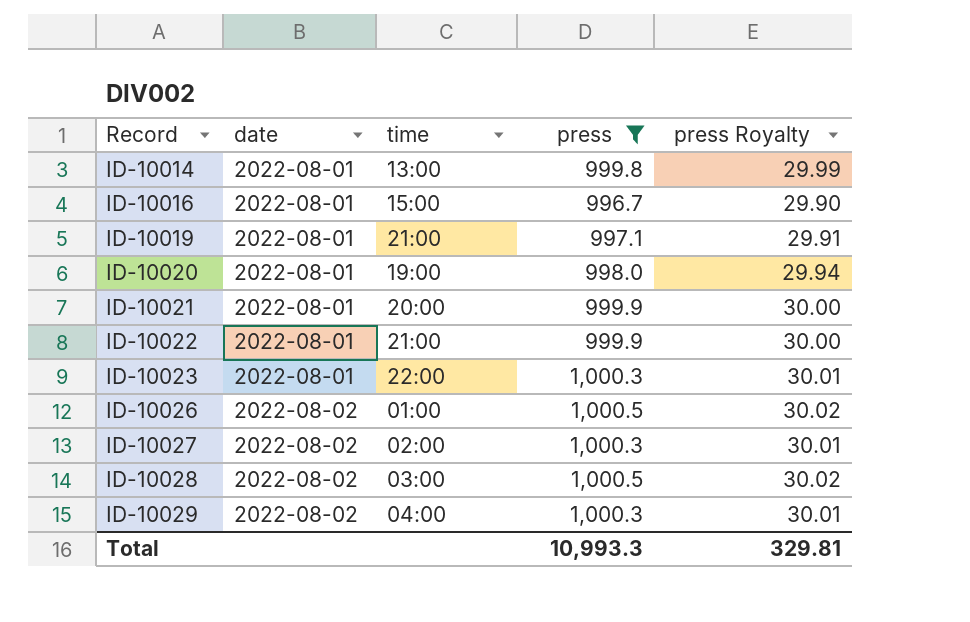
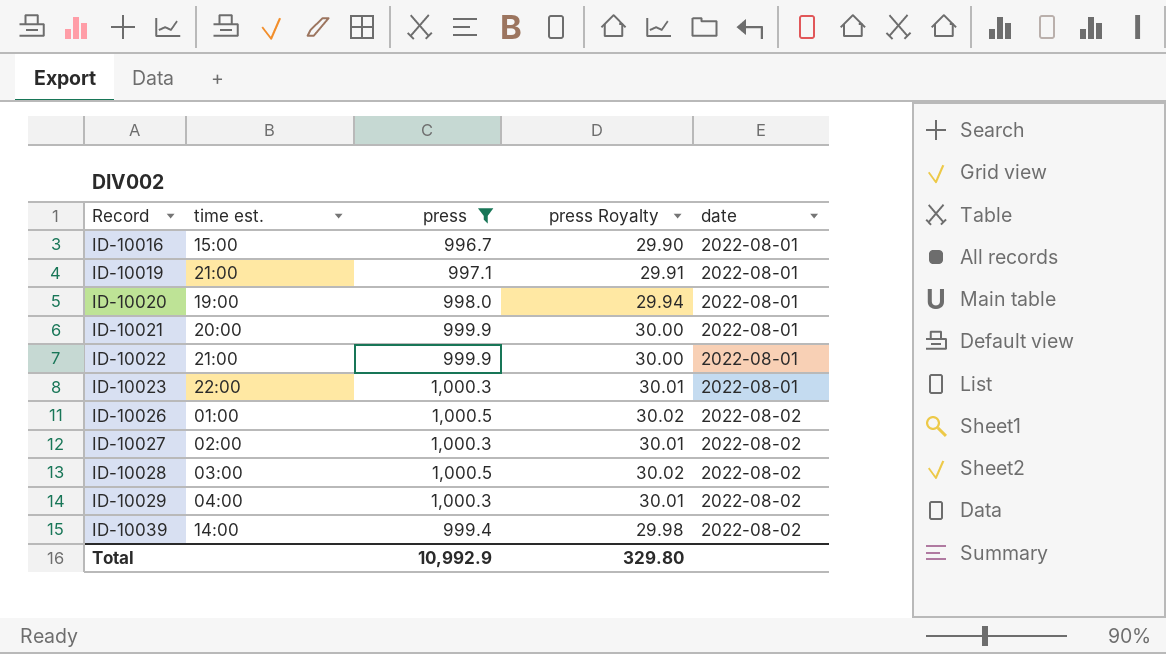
column name: time -> time est.
column date | position: 2 -> 5
row ID-10014: 2022-08-01 | 13:00 | 999.8 | 29.99 -> none
row ID-10039: none -> 14:00 | 999.4 | 29.98 | 2022-08-02
Total | press: 10,993.3 -> 10,992.9
Total | press Royalty: 329.81 -> 329.80

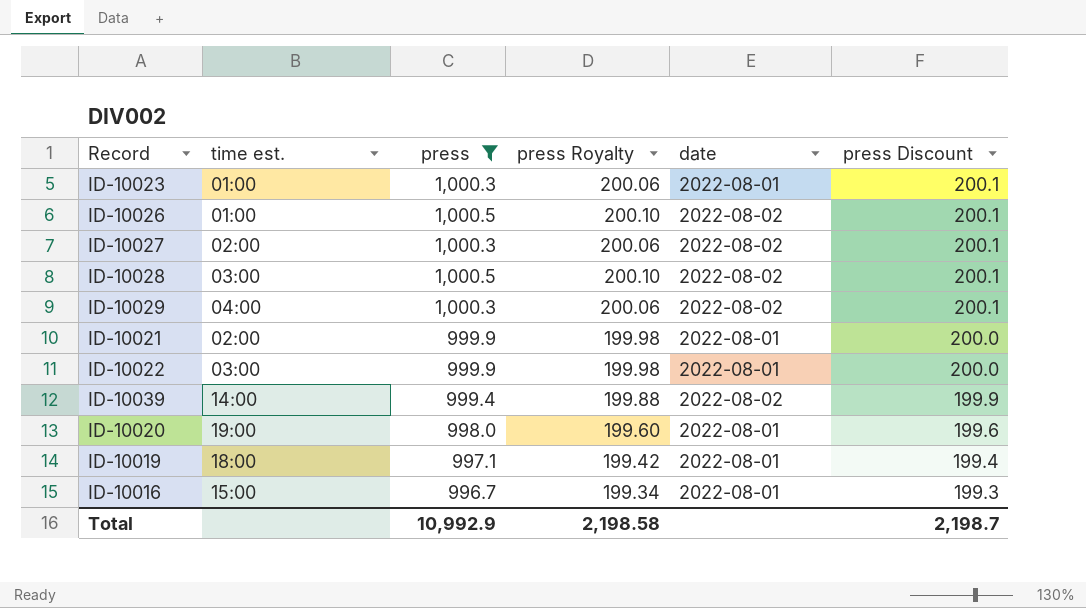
row order: Record ascending -> press Discount descending
column press Royalty | formula: [press] * 0.03 -> [press] * 0.2
column press Discount | formula: none -> [press] * 0.2
ID-10023 | time est.: 22:00 -> 01:00
ID-10021 | time est.: 20:00 -> 02:00
ID-10022 | time est.: 21:00 -> 03:00
ID-10019 | time est.: 21:00 -> 18:00
Total | press Royalty: 329.80 -> 2,198.58

